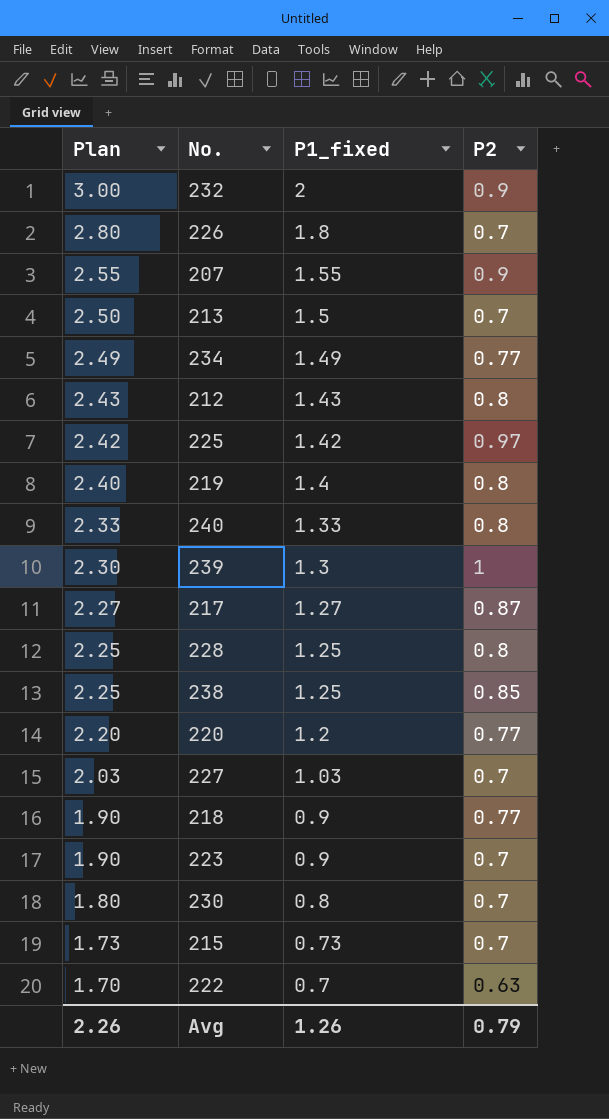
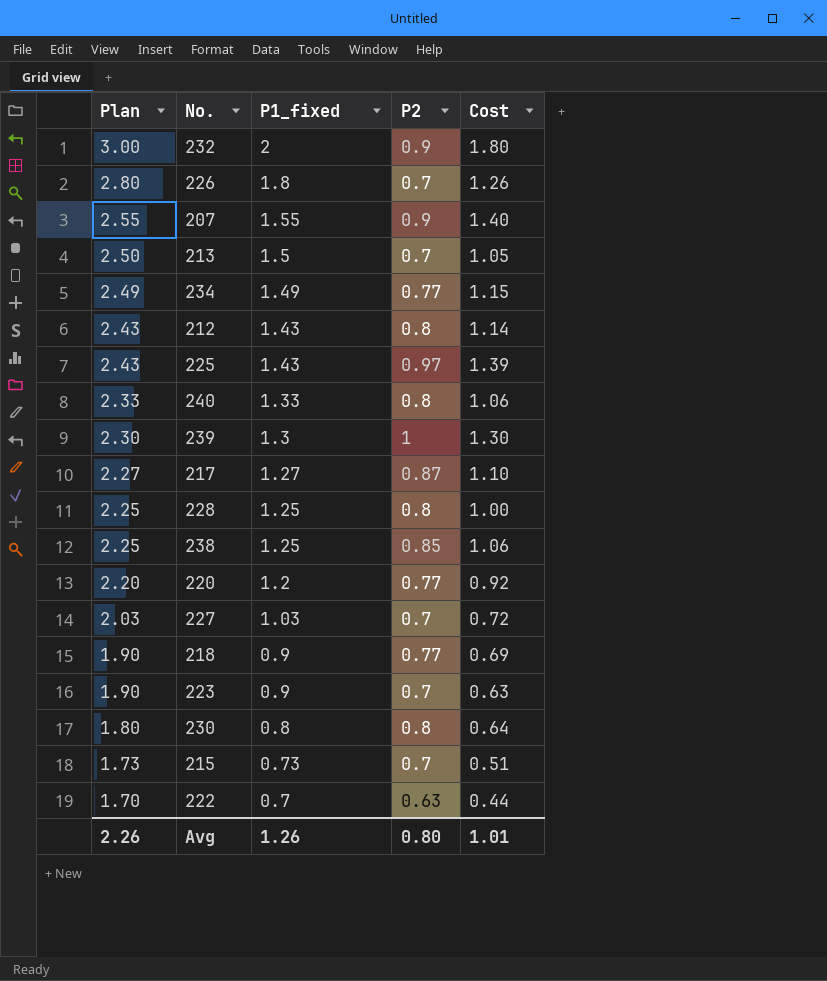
column Cost | formula: none -> [P1_fixed] * [P2]
row 219: 2.40 | 1.4 | 0.8 -> none
225 | Plan: 2.42 -> 2.43
225 | P1_fixed: 1.42 -> 1.43
230 | P2: 0.7 -> 0.8
Avg | P2: 0.79 -> 0.80

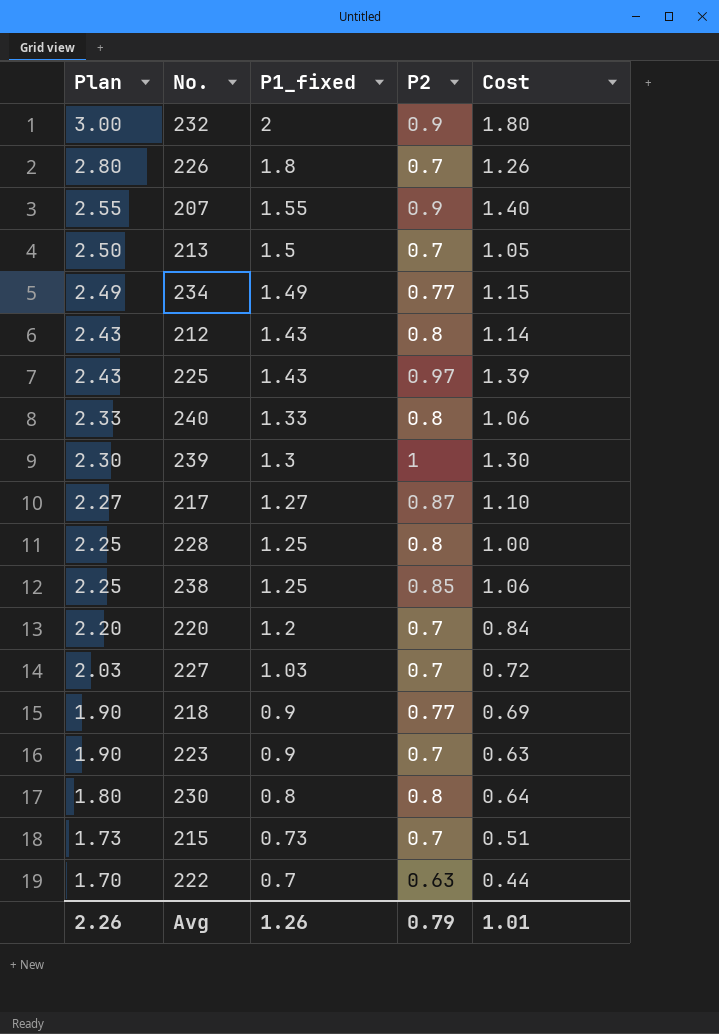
220 | P2: 0.77 -> 0.7
220 | Cost: 0.92 -> 0.84
Avg | P2: 0.80 -> 0.79

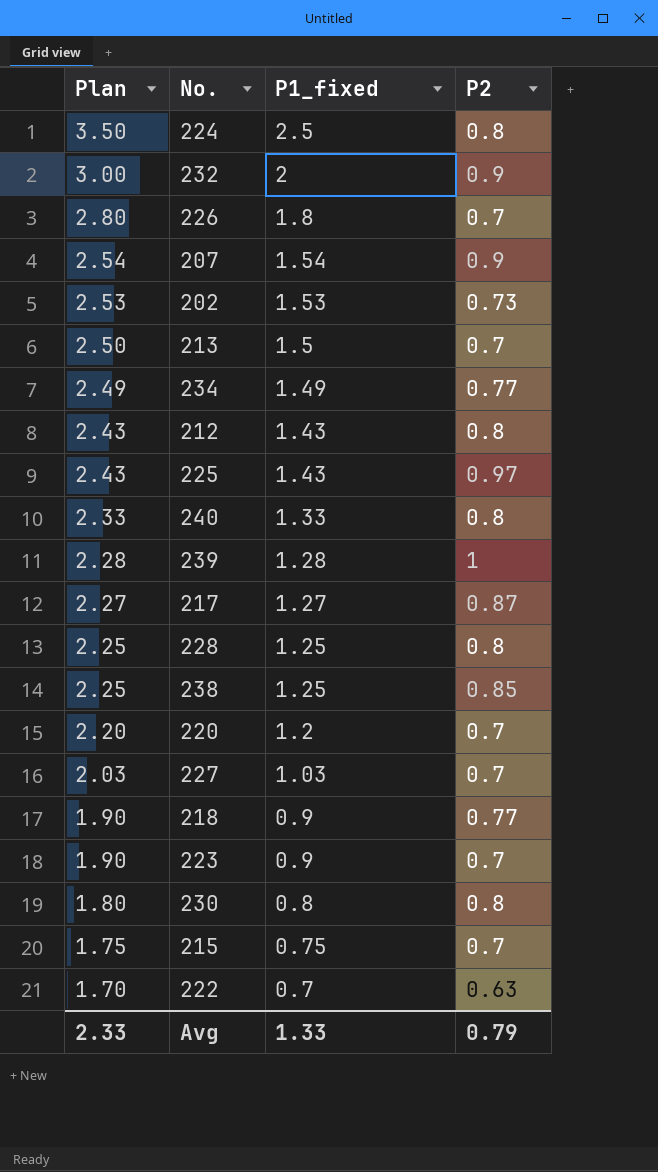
column Cost | formula: [P1_fixed] * [P2] -> none
row 224: none -> 3.50 | 2.5 | 0.8
207 | Plan: 2.55 -> 2.54
207 | P1_fixed: 1.55 -> 1.54
row 202: none -> 2.53 | 1.53 | 0.73
239 | Plan: 2.30 -> 2.28
239 | P1_fixed: 1.3 -> 1.28
215 | Plan: 1.73 -> 1.75
215 | P1_fixed: 0.73 -> 0.75
Avg | Plan: 2.26 -> 2.33
Avg | P1_fixed: 1.26 -> 1.33

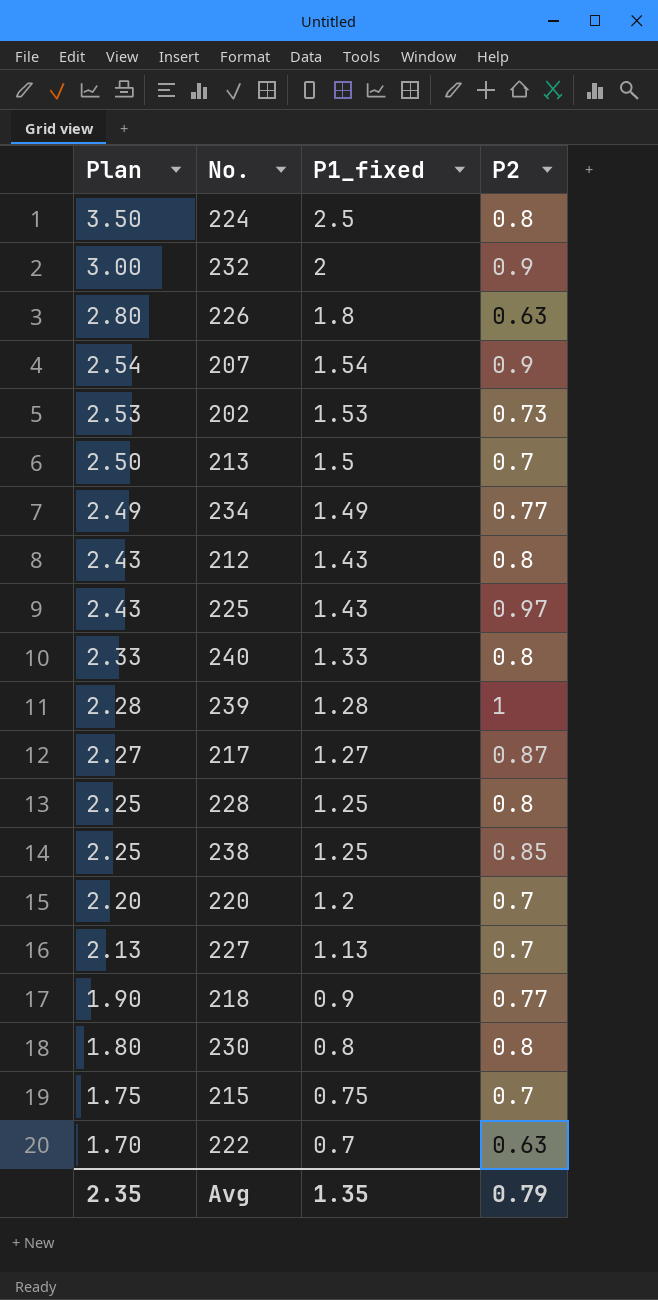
row 223: 1.90 | 0.9 | 0.7 -> none
226 | P2: 0.7 -> 0.63
227 | Plan: 2.03 -> 2.13
227 | P1_fixed: 1.03 -> 1.13
Avg | Plan: 2.33 -> 2.35
Avg | P1_fixed: 1.33 -> 1.35

